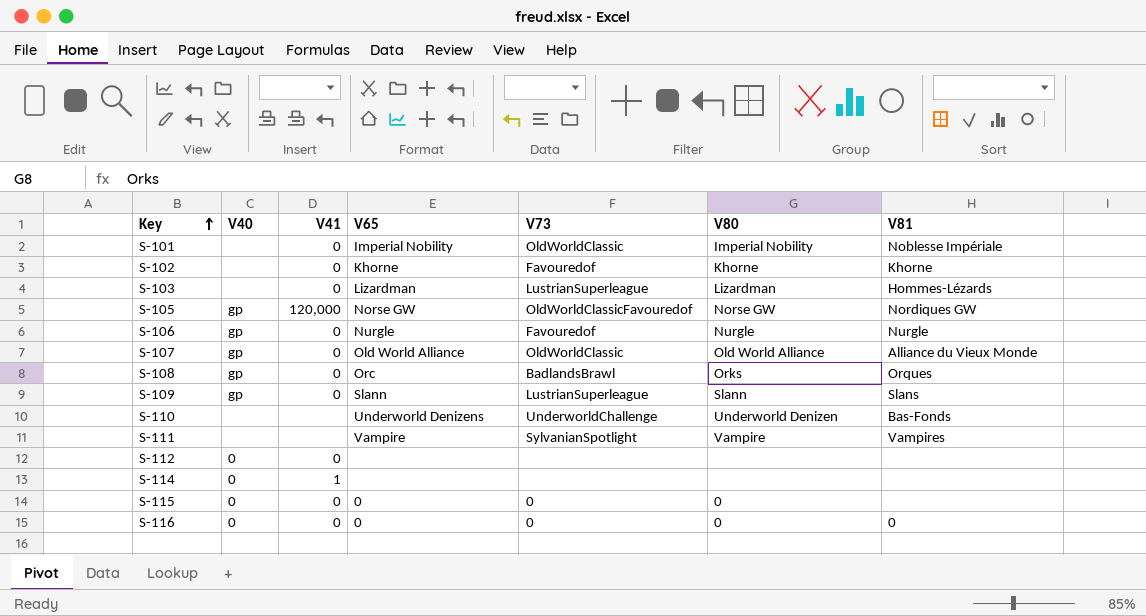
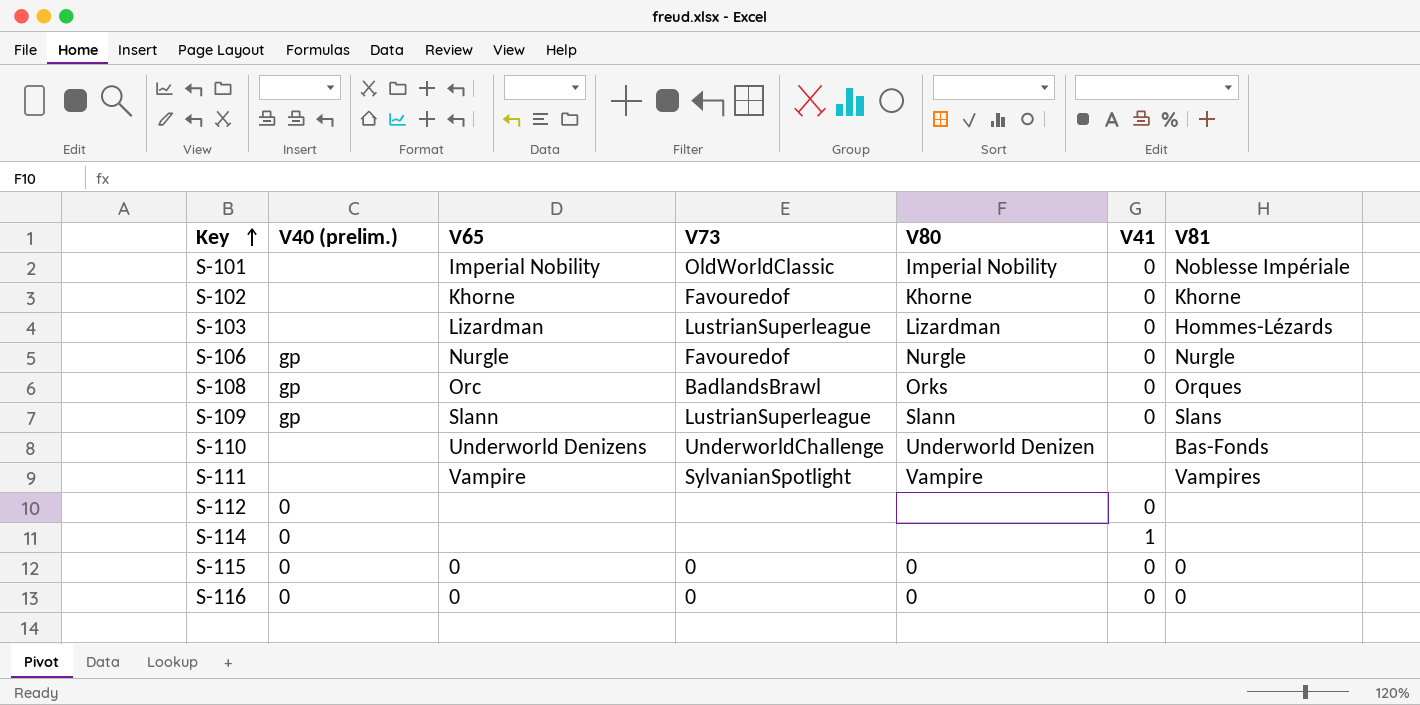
column name: V40 -> V40 (prelim.)
column V41 | position: 3 -> 6
row S-105: gp | 120,000 | Norse GW | OldWorldClassicFavouredof | Norse GW | Nordiques GW -> none
row S-107: gp | 0 | Old World Alliance | OldWorldClassic | Old World Alliance | Alliance du Vieux Monde -> none
S-115 | V81: none -> 0

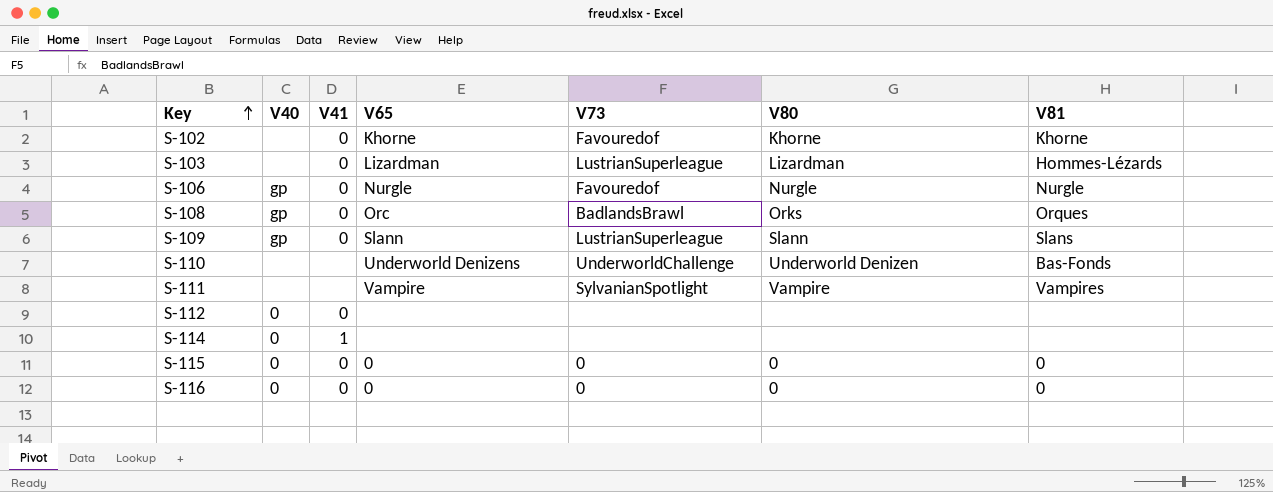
column name: V40 (prelim.) -> V40
column V41 | position: 6 -> 3
row S-101: none | Imperial Nobility | OldWorldClassic | Imperial Nobility | 0 | Noblesse Impériale -> none

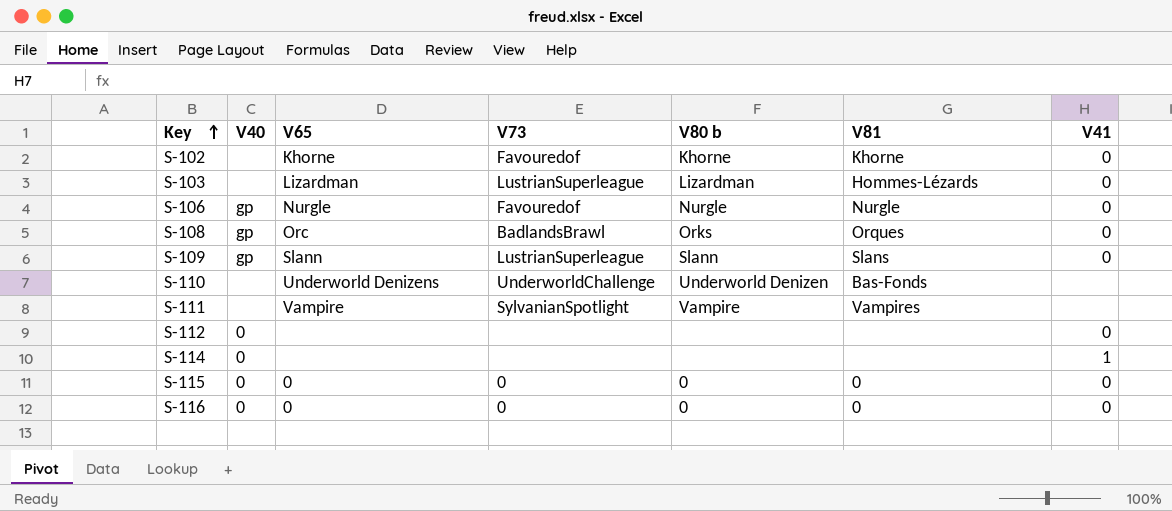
column name: V80 -> V80 b
column V41 | position: 3 -> 7

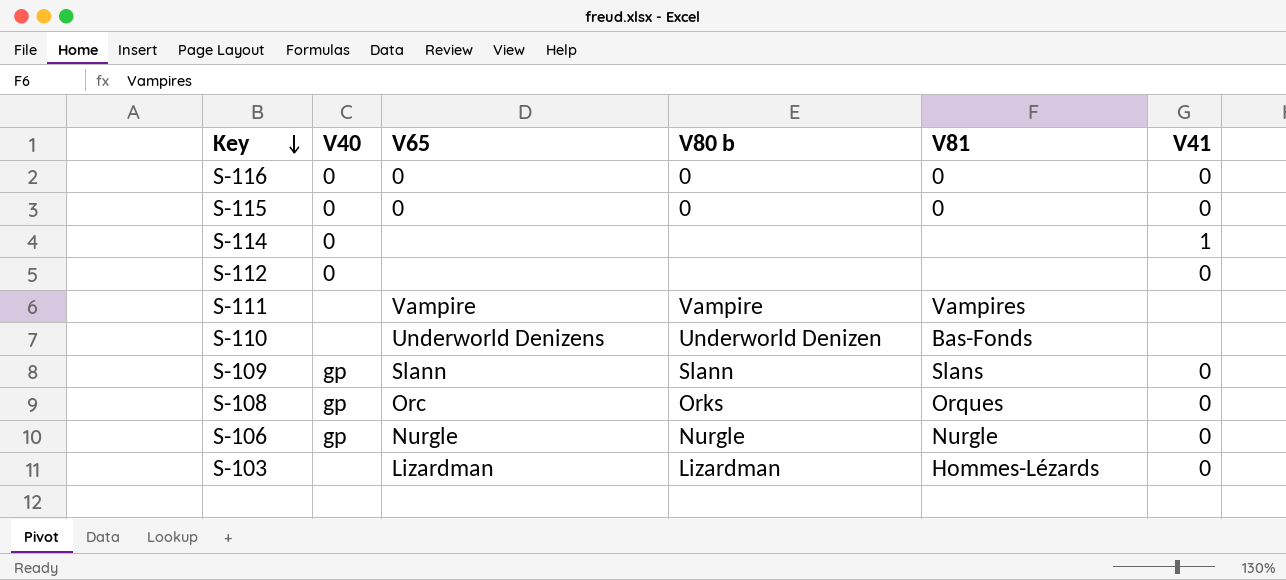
row order: Key ascending -> Key descending
column V73 | position: 4 -> none
row S-102: none | Khorne | Favouredof | Khorne | Khorne | 0 -> none

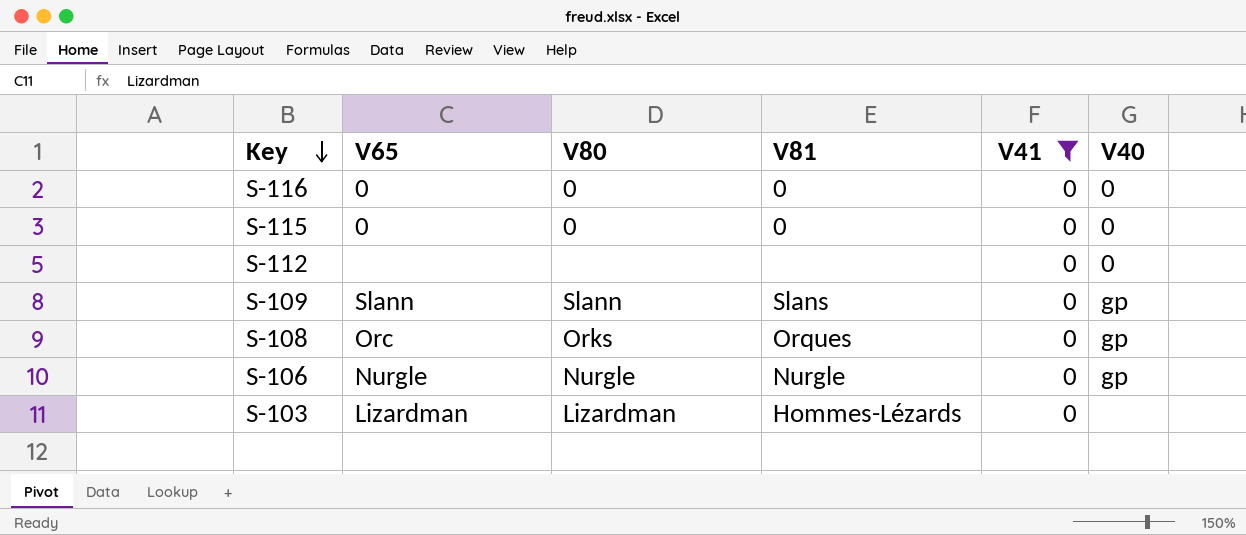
filter: none -> V41 = 0
column name: V80 b -> V80
column V40 | position: 2 -> 6

